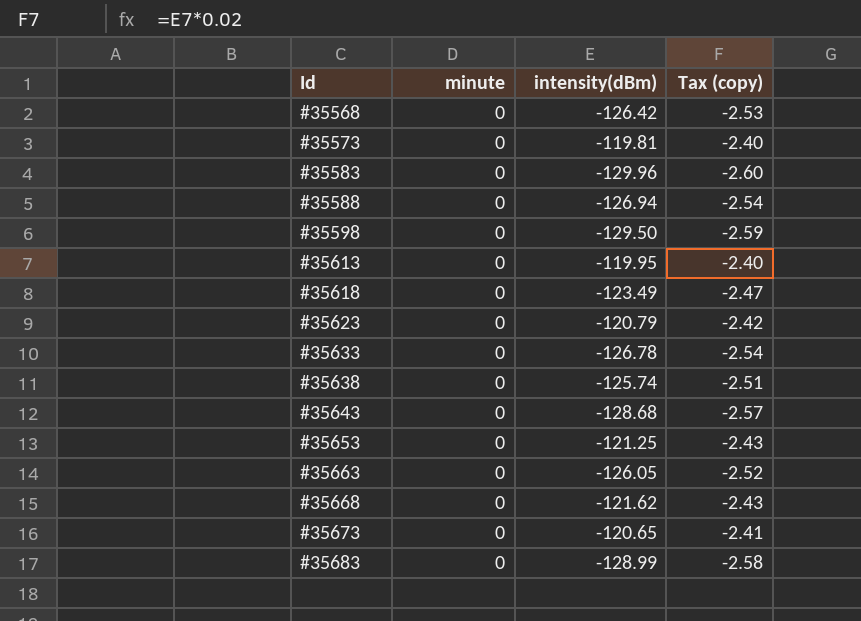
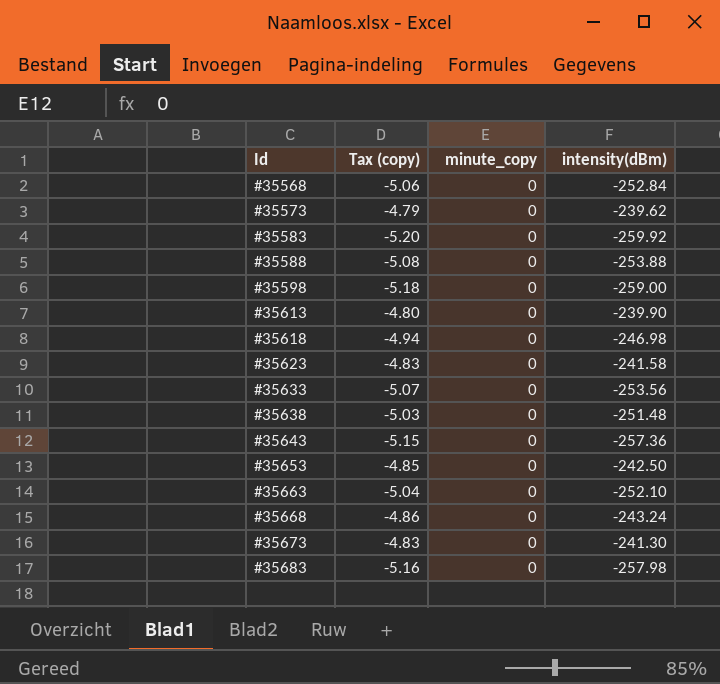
column Tax (copy) | position: 4 -> 2
column name: minute -> minute_copy
#35568 | Tax (copy): -2.53 -> -5.06
#35568 | intensity(dBm): -126.42 -> -252.84
#35573 | Tax (copy): -2.40 -> -4.79
#35573 | intensity(dBm): -119.81 -> -239.62
#35583 | Tax (copy): -2.60 -> -5.20
#35583 | intensity(dBm): -129.96 -> -259.92
#35588 | Tax (copy): -2.54 -> -5.08
#35588 | intensity(dBm): -126.94 -> -253.88
#35598 | Tax (copy): -2.59 -> -5.18
#35598 | intensity(dBm): -129.50 -> -259.00
#35613 | Tax (copy): -2.40 -> -4.80
#35613 | intensity(dBm): -119.95 -> -239.90
#35618 | Tax (copy): -2.47 -> -4.94
#35618 | intensity(dBm): -123.49 -> -246.98
#35623 | Tax (copy): -2.42 -> -4.83
#35623 | intensity(dBm): -120.79 -> -241.58
#35633 | Tax (copy): -2.54 -> -5.07
#35633 | intensity(dBm): -126.78 -> -253.56
#35638 | Tax (copy): -2.51 -> -5.03
#35638 | intensity(dBm): -125.74 -> -251.48
#35643 | Tax (copy): -2.57 -> -5.15
#35643 | intensity(dBm): -128.68 -> -257.36
#35653 | Tax (copy): -2.43 -> -4.85
#35653 | intensity(dBm): -121.25 -> -242.50
#35663 | Tax (copy): -2.52 -> -5.04
#35663 | intensity(dBm): -126.05 -> -252.10
#35668 | Tax (copy): -2.43 -> -4.86
#35668 | intensity(dBm): -121.62 -> -243.24
#35673 | Tax (copy): -2.41 -> -4.83
#35673 | intensity(dBm): -120.65 -> -241.30
#35683 | Tax (copy): -2.58 -> -5.16
#35683 | intensity(dBm): -128.99 -> -257.98

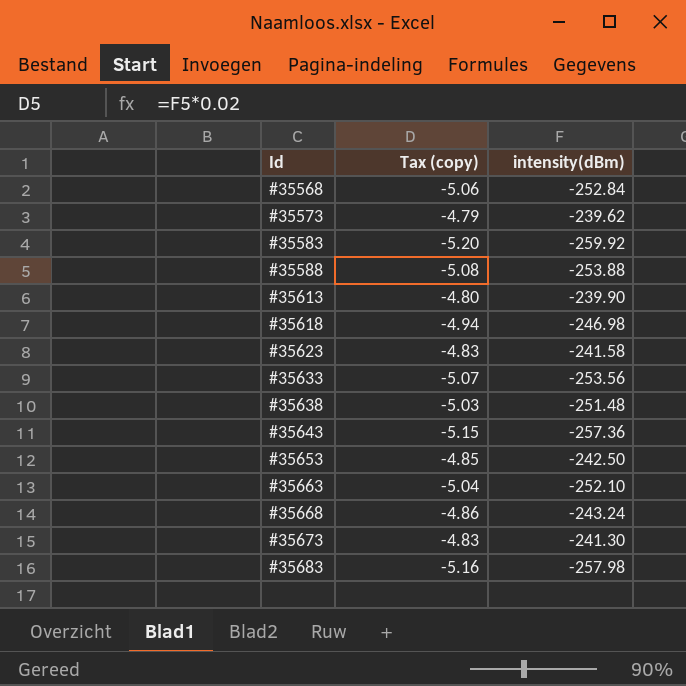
column minute_copy | position: 3 -> none
row #35598: -5.18 | 0 | -259.00 -> none

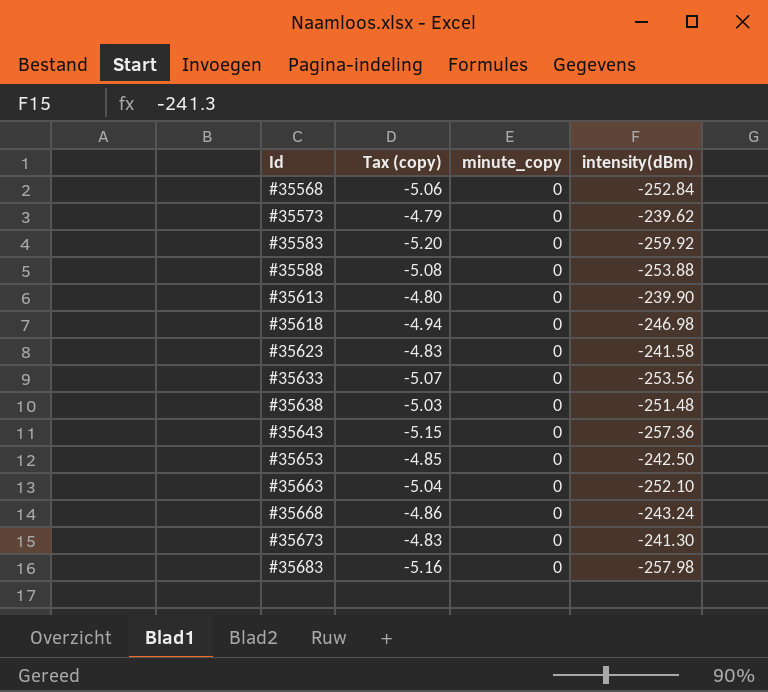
column minute_copy | position: none -> 3

